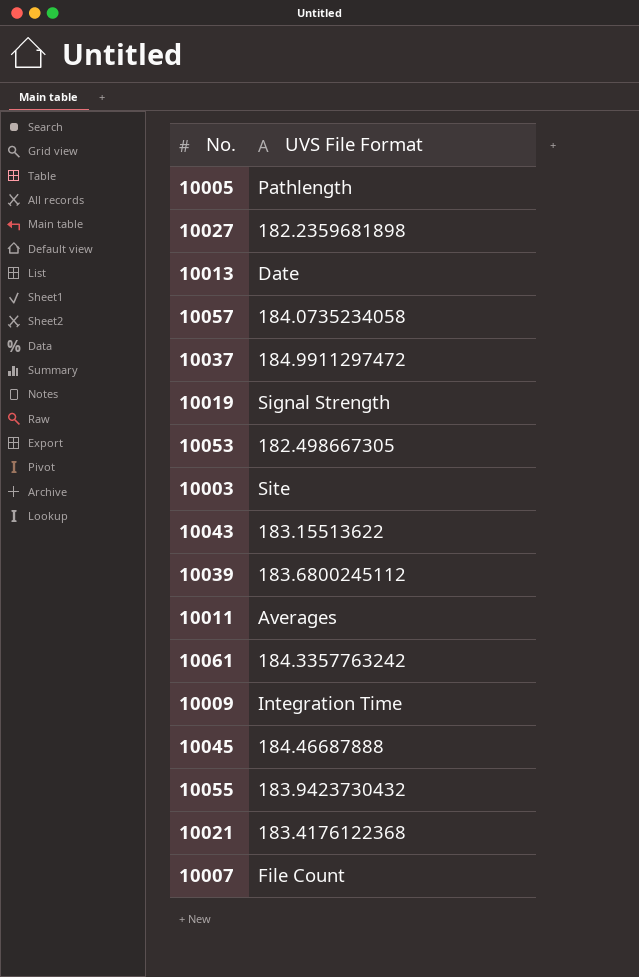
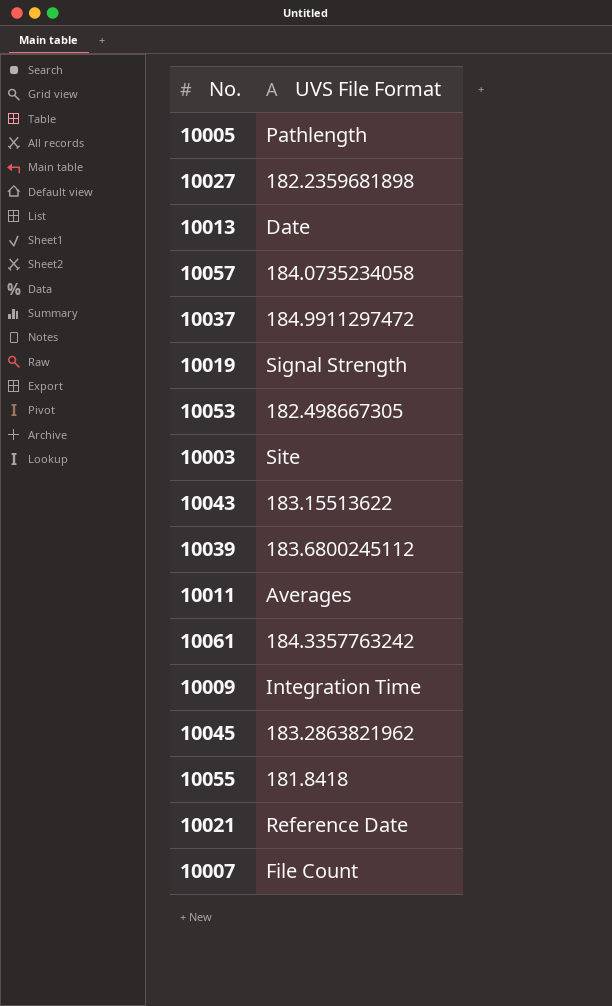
10045 | UVS File Format: 184.46687888 -> 183.2863821962
10055 | UVS File Format: 183.9423730432 -> 181.8418
10021 | UVS File Format: 183.4176122368 -> Reference Date

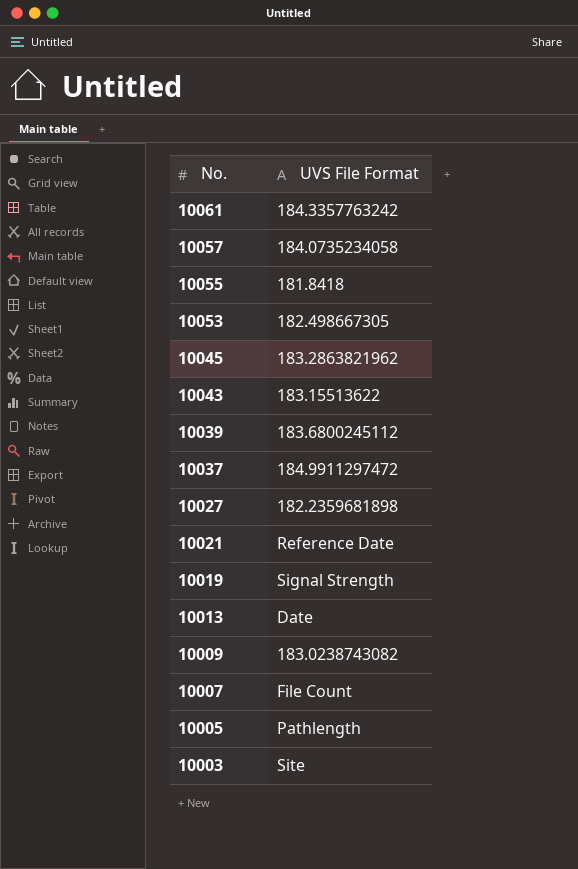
row order: none -> No. descending
row 10011: Averages -> none
10009 | UVS File Format: Integration Time -> 183.0238743082

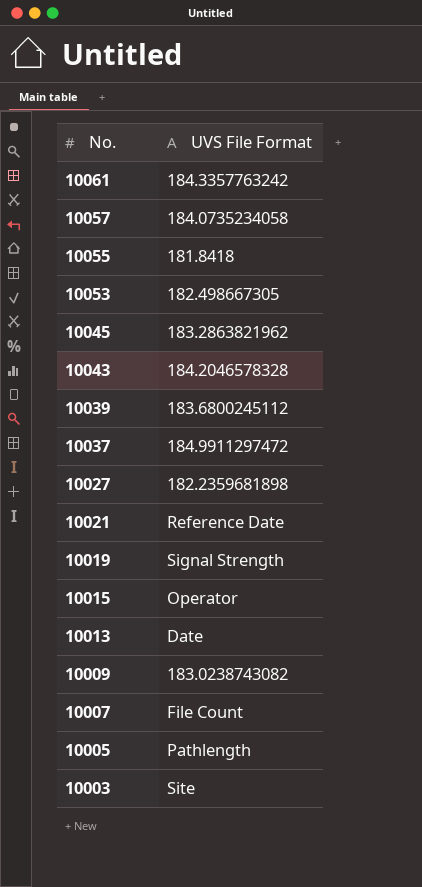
10043 | UVS File Format: 183.15513622 -> 184.2046578328
row 10015: none -> Operator

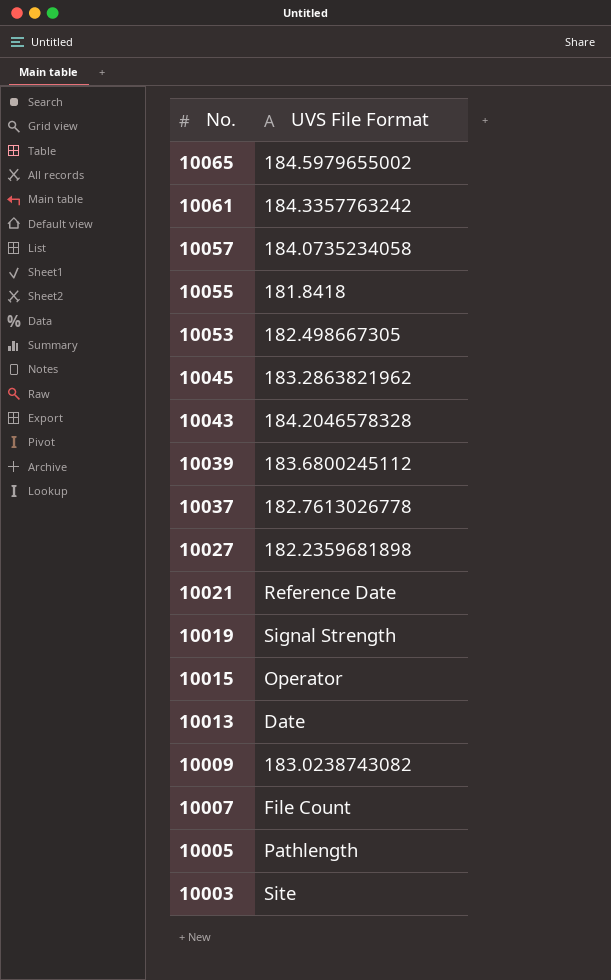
row 10065: none -> 184.5979655002
10037 | UVS File Format: 184.9911297472 -> 182.7613026778

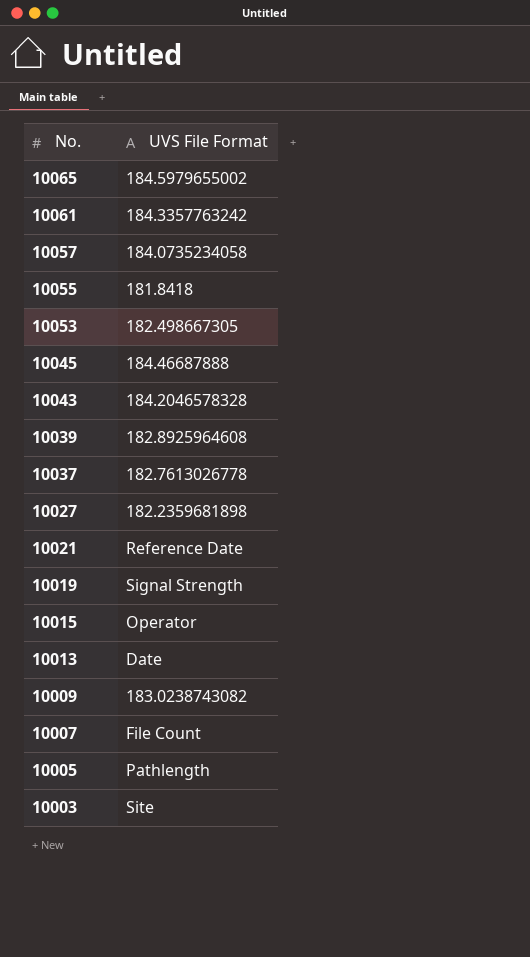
10045 | UVS File Format: 183.2863821962 -> 184.46687888
10039 | UVS File Format: 183.6800245112 -> 182.8925964608

